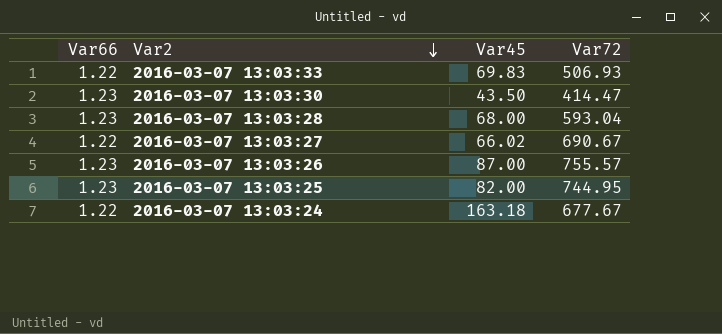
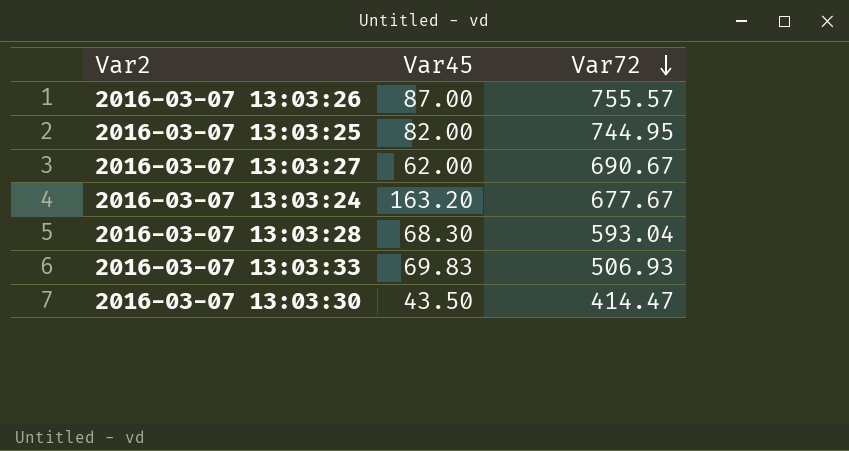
row order: Var2 descending -> Var72 descending
column Var66 | position: 1 -> none
2016-03-07 13:03:27 | Var45: 66.02 -> 62.00
2016-03-07 13:03:24 | Var45: 163.18 -> 163.20
2016-03-07 13:03:28 | Var45: 68.00 -> 68.30

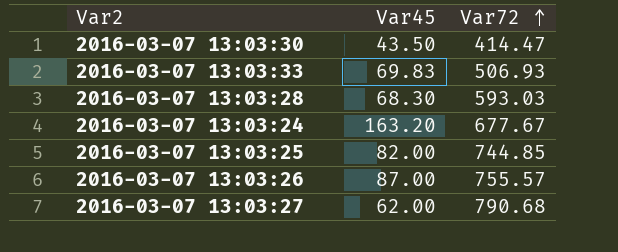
row order: Var72 descending -> Var72 ascending
2016-03-07 13:03:28 | Var72: 593.04 -> 593.03
2016-03-07 13:03:25 | Var72: 744.95 -> 744.85
2016-03-07 13:03:27 | Var72: 690.67 -> 790.68

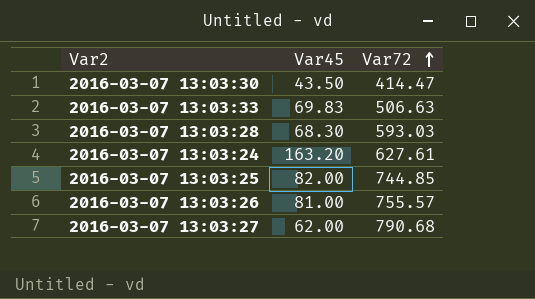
2016-03-07 13:03:33 | Var72: 506.93 -> 506.63
2016-03-07 13:03:24 | Var72: 677.67 -> 627.61
2016-03-07 13:03:26 | Var45: 87.00 -> 81.00

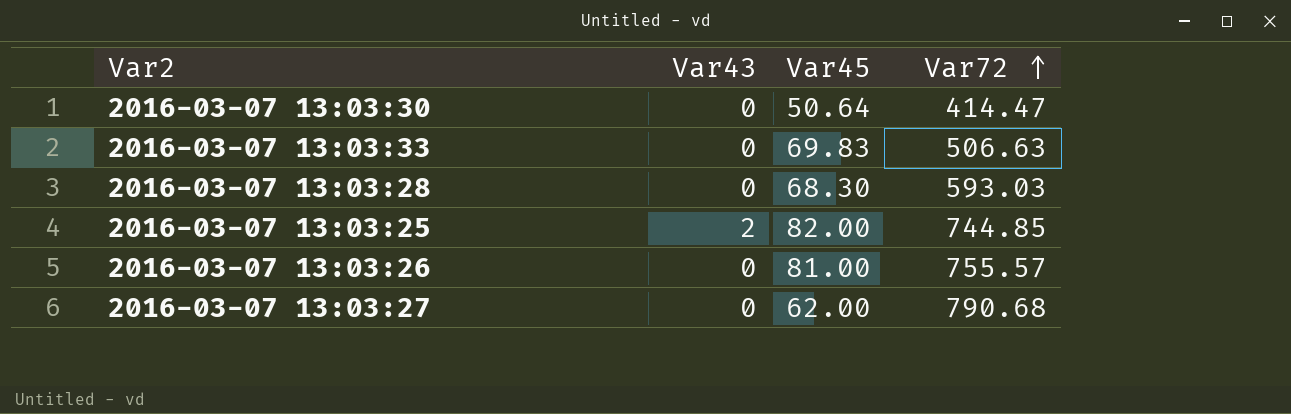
column Var43 | position: none -> 2
row 2016-03-07 13:03:24: 163.20 | 627.61 -> none
2016-03-07 13:03:30 | Var45: 43.50 -> 50.64

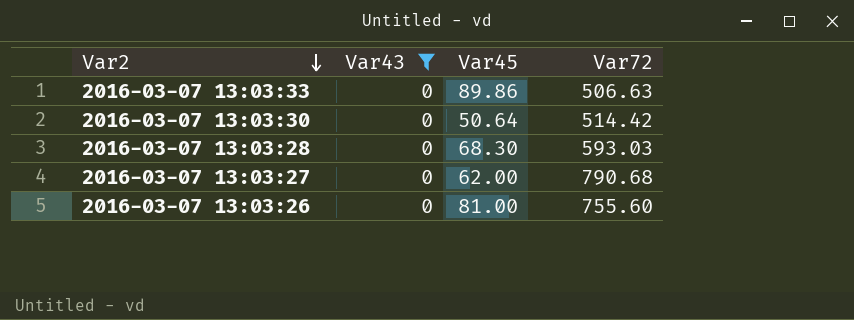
filter: none -> Var43 = 0
row order: Var72 ascending -> Var2 descending
2016-03-07 13:03:33 | Var45: 69.83 -> 89.86
2016-03-07 13:03:30 | Var72: 414.47 -> 514.42
2016-03-07 13:03:26 | Var72: 755.57 -> 755.60

